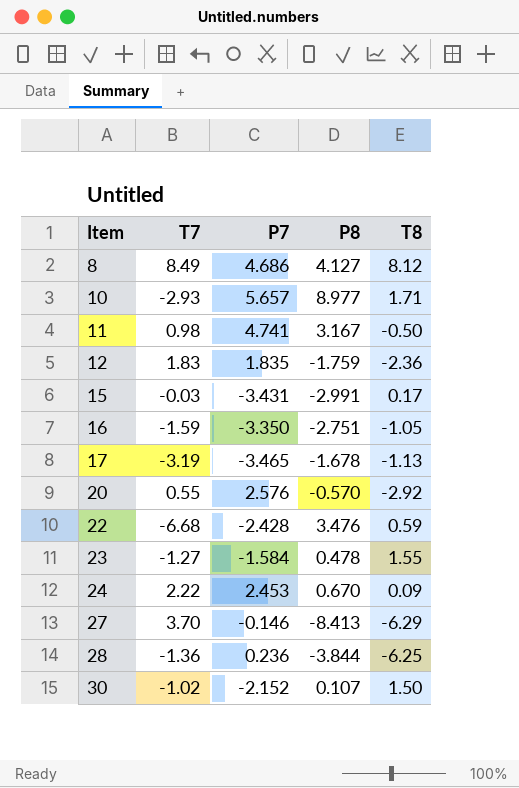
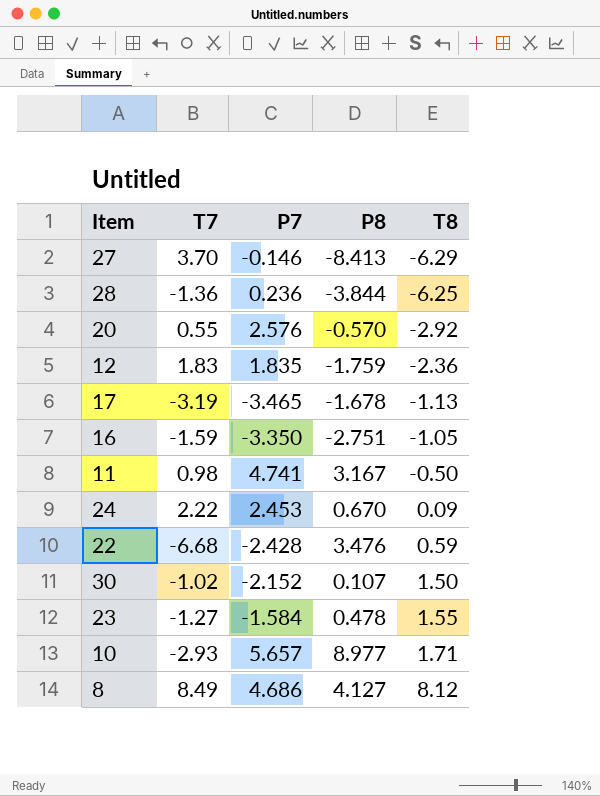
row order: Item ascending -> T8 ascending
row 15: -0.03 | -3.431 | -2.991 | 0.17 -> none

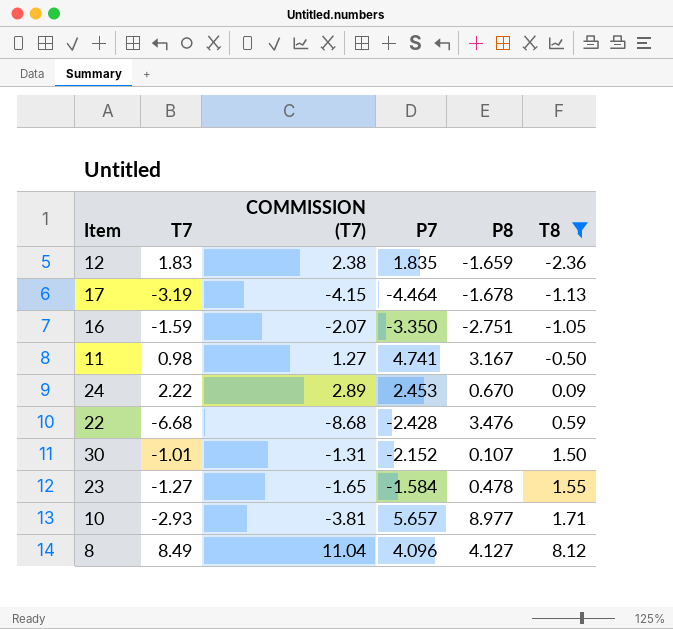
filter: none -> T8 >= -2.36
column COMMISSION (T7) | formula: none -> [T7] * 1.3
12 | P8: -1.759 -> -1.659
17 | P7: -3.465 -> -4.464
30 | T7: -1.02 -> -1.01
8 | P7: 4.686 -> 4.096

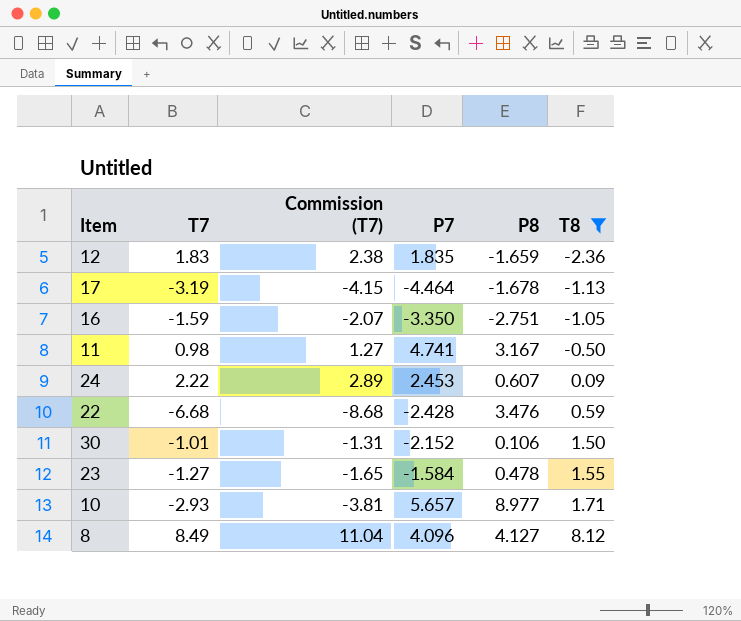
column name: COMMISSION (T7) -> Commission (T7)
24 | P8: 0.670 -> 0.607
30 | P8: 0.107 -> 0.106

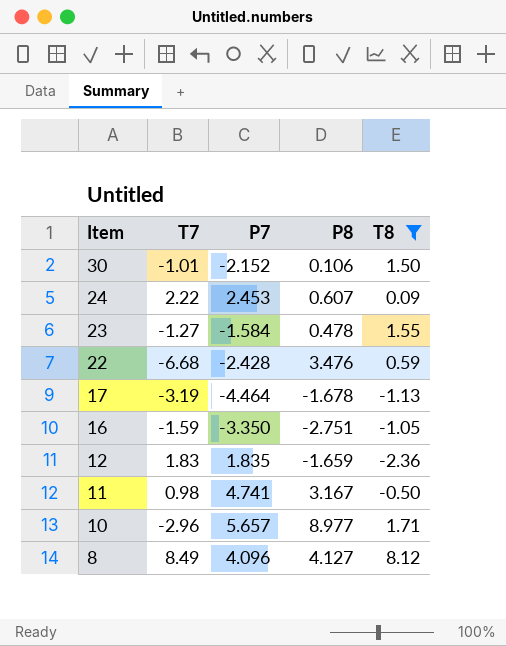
row order: T8 ascending -> Item descending
column Commission (T7) | formula: [T7] * 1.3 -> none
10 | T7: -2.93 -> -2.96

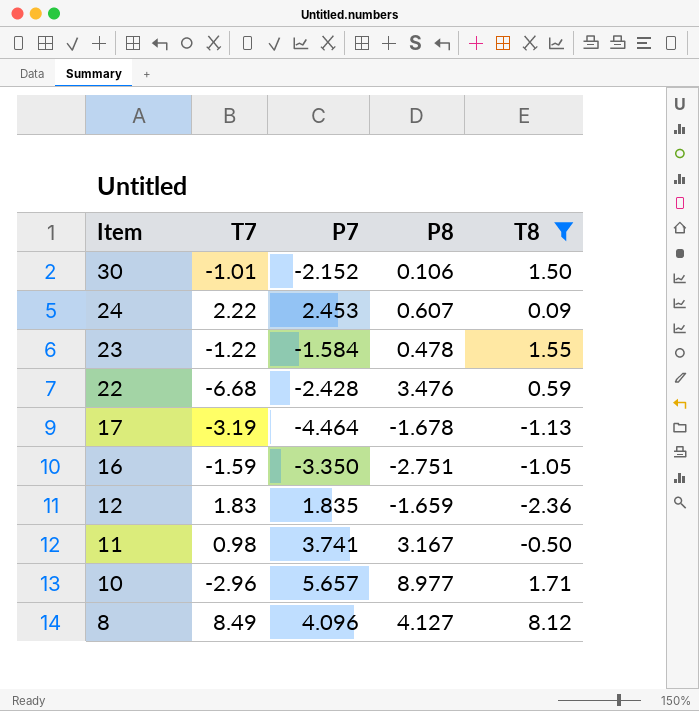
23 | T7: -1.27 -> -1.22
11 | P7: 4.741 -> 3.741

